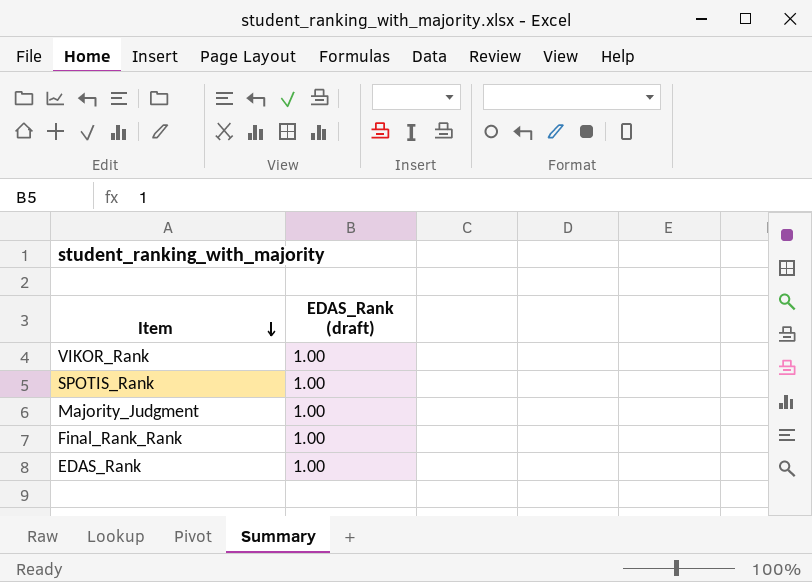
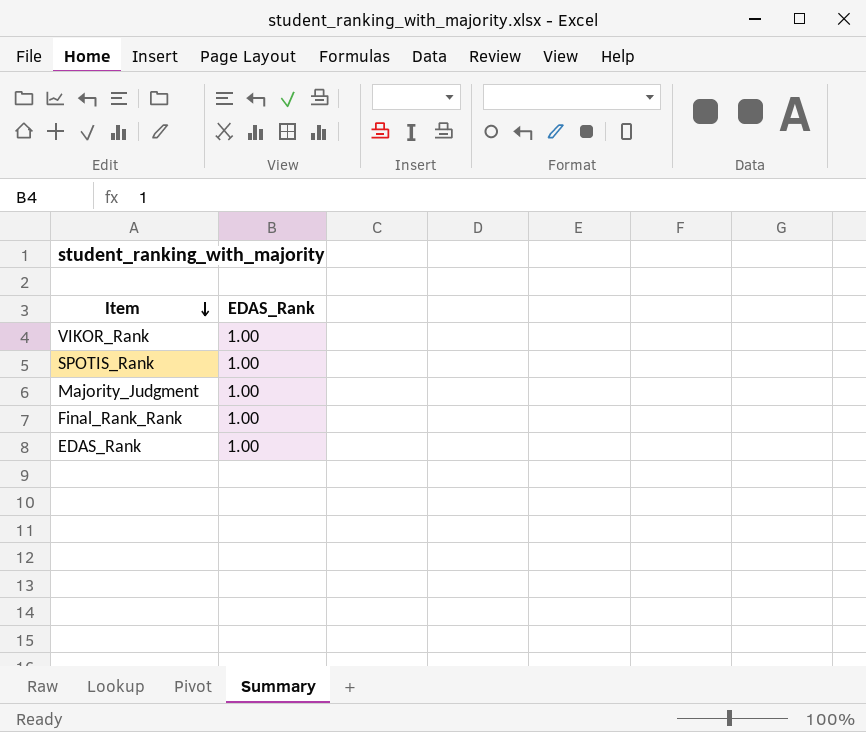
column name: EDAS_Rank (draft) -> EDAS_Rank

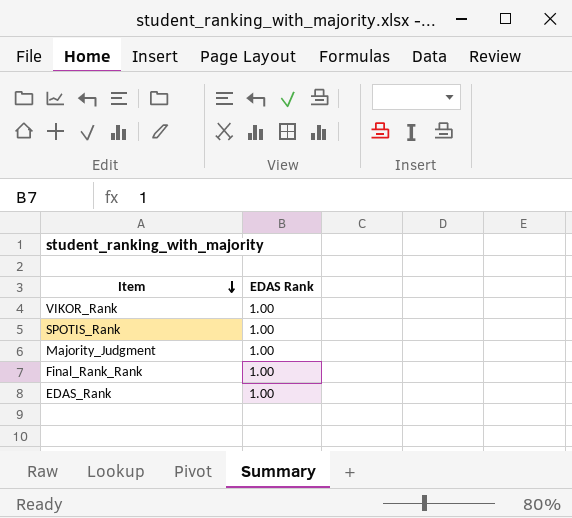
column name: EDAS_Rank -> EDAS Rank

